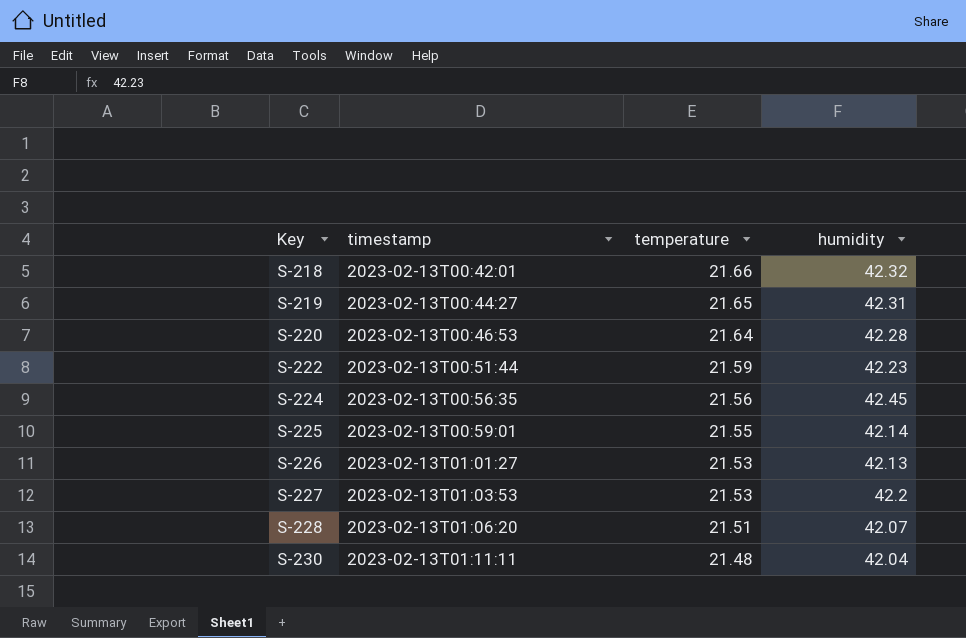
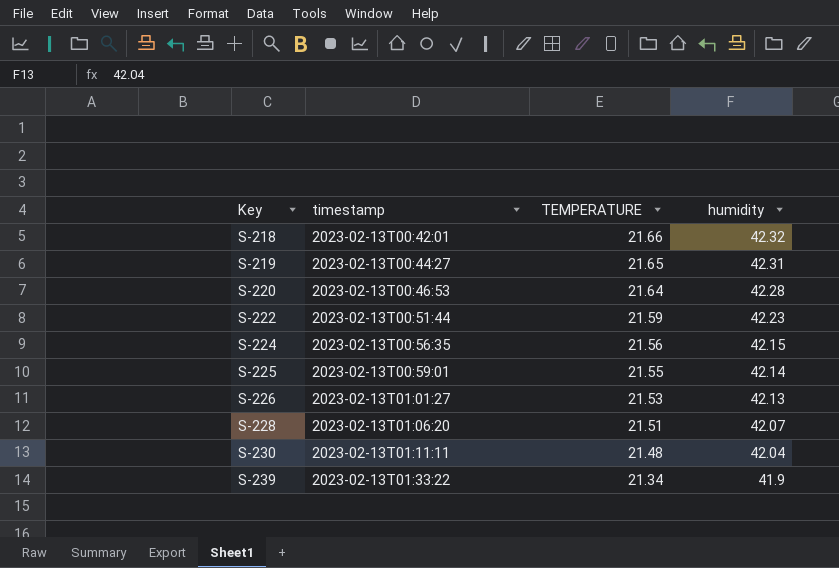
column name: temperature -> TEMPERATURE
row S-227: 2023-02-13T01:03:53 | 21.53 | 42.2 -> none
S-224 | humidity: 42.45 -> 42.15
row S-239: none -> 2023-02-13T01:33:22 | 21.34 | 41.9

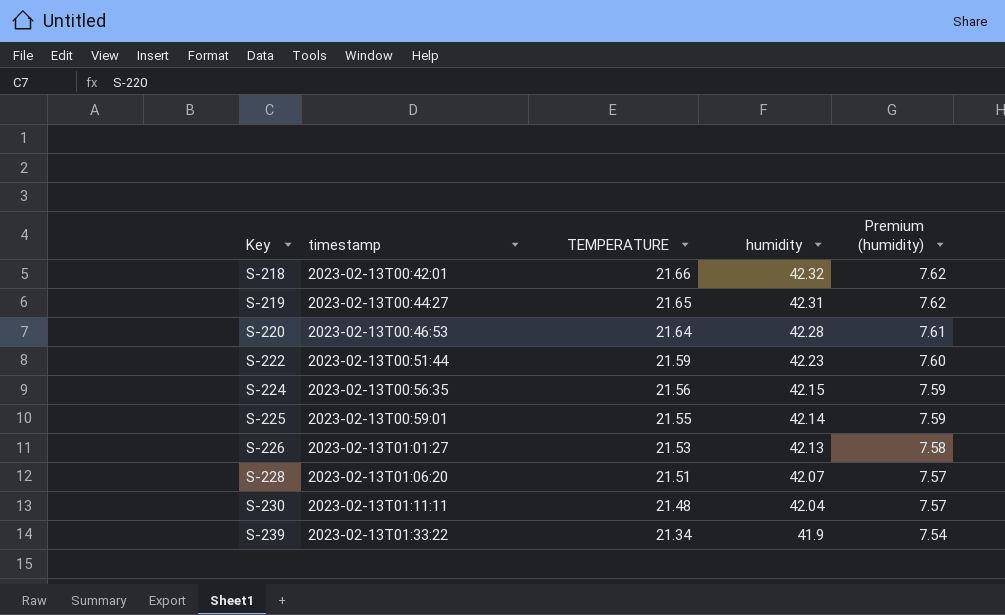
column Premium (humidity) | formula: none -> [humidity] * 0.18

